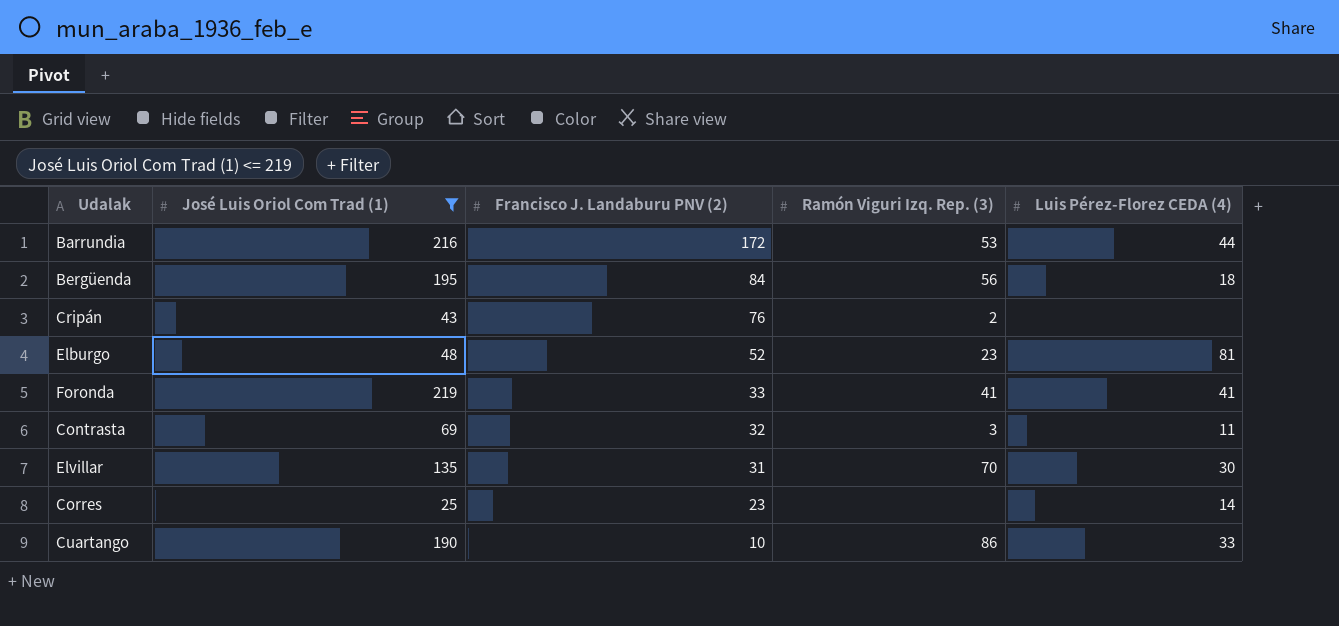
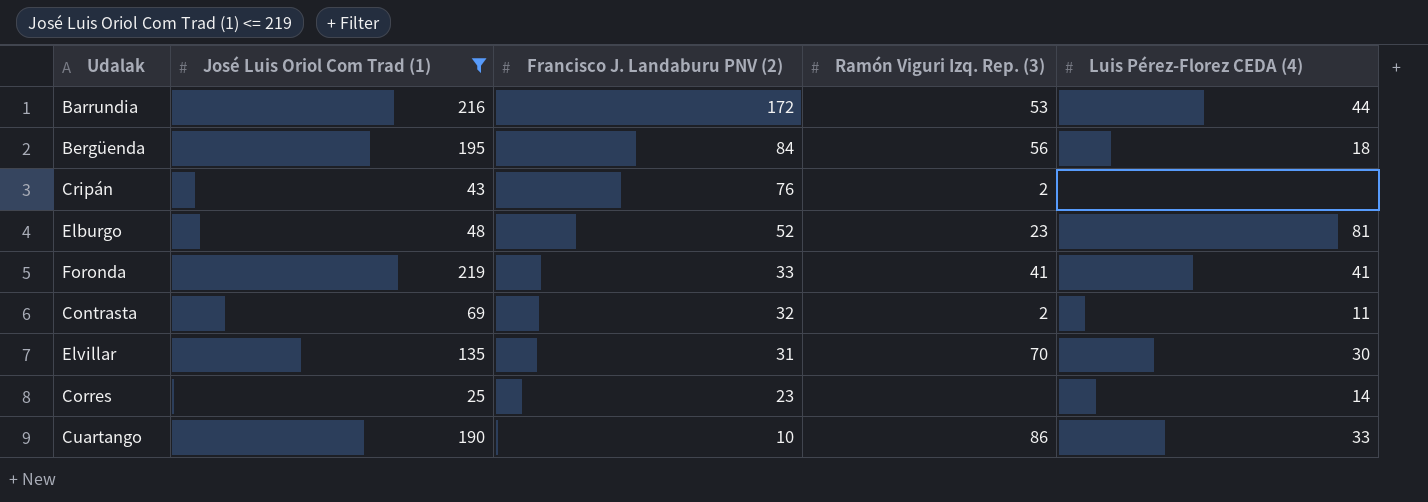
Contrasta | Ramón Viguri Izq. Rep. (3): 3 -> 2

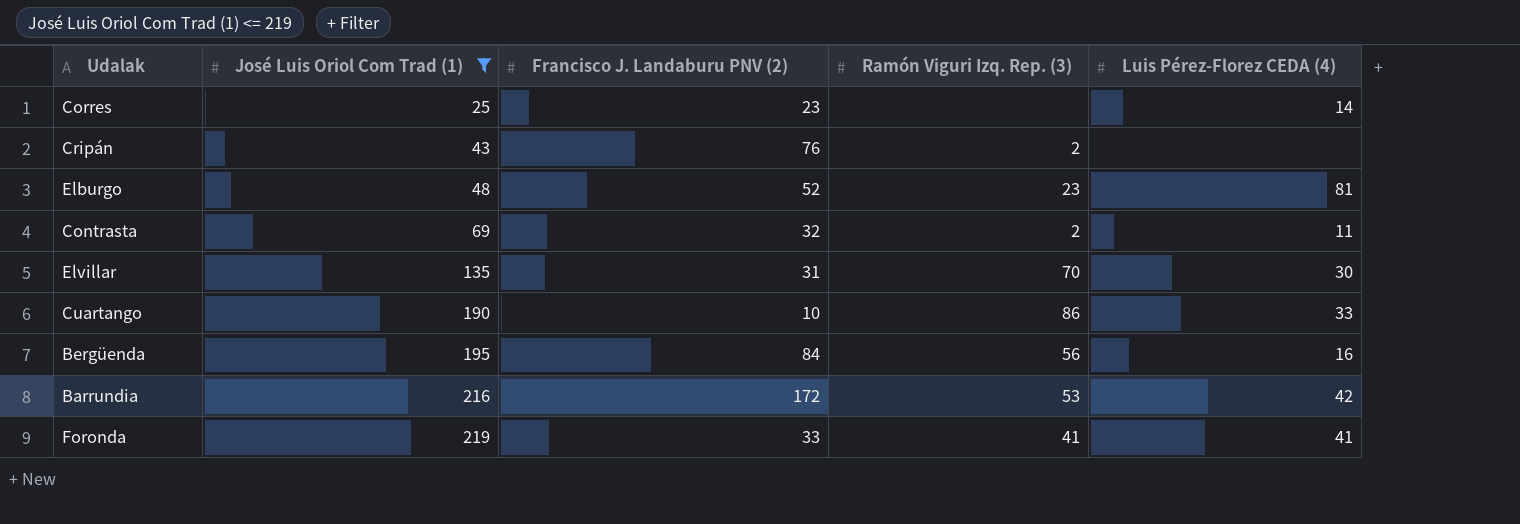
row order: Francisco J. Landaburu PNV (2) descending -> José Luis Oriol Com Trad (1) ascending
Bergüenda | Luis Pérez-Florez CEDA (4): 18 -> 16
Barrundia | Luis Pérez-Florez CEDA (4): 44 -> 42

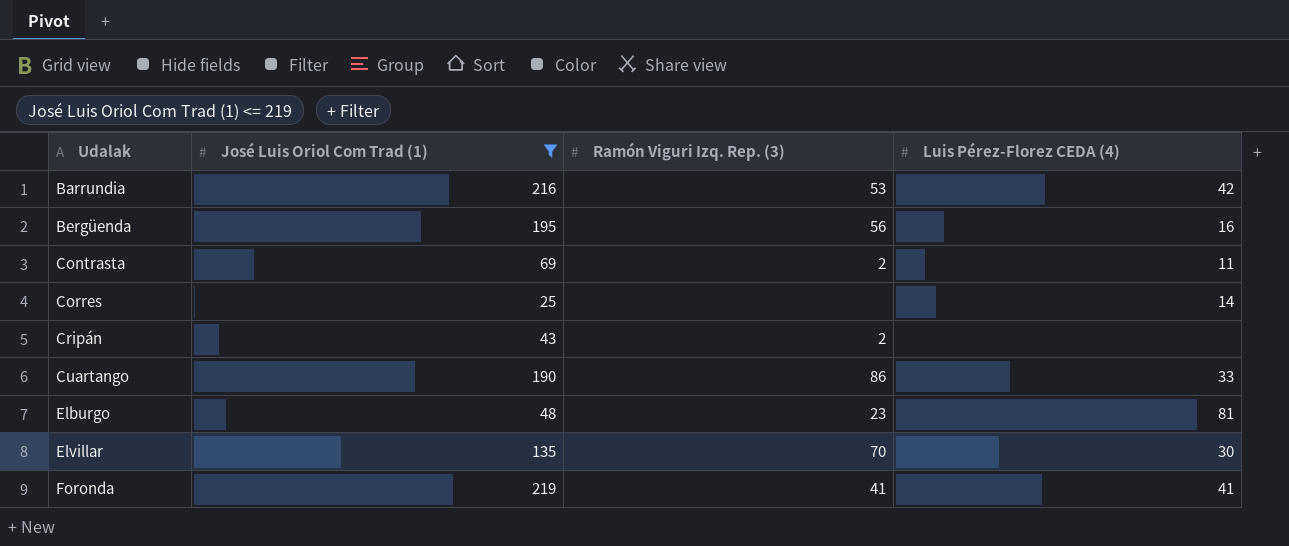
row order: José Luis Oriol Com Trad (1) ascending -> Udalak ascending
column Francisco J. Landaburu PNV (2) | position: 3 -> none

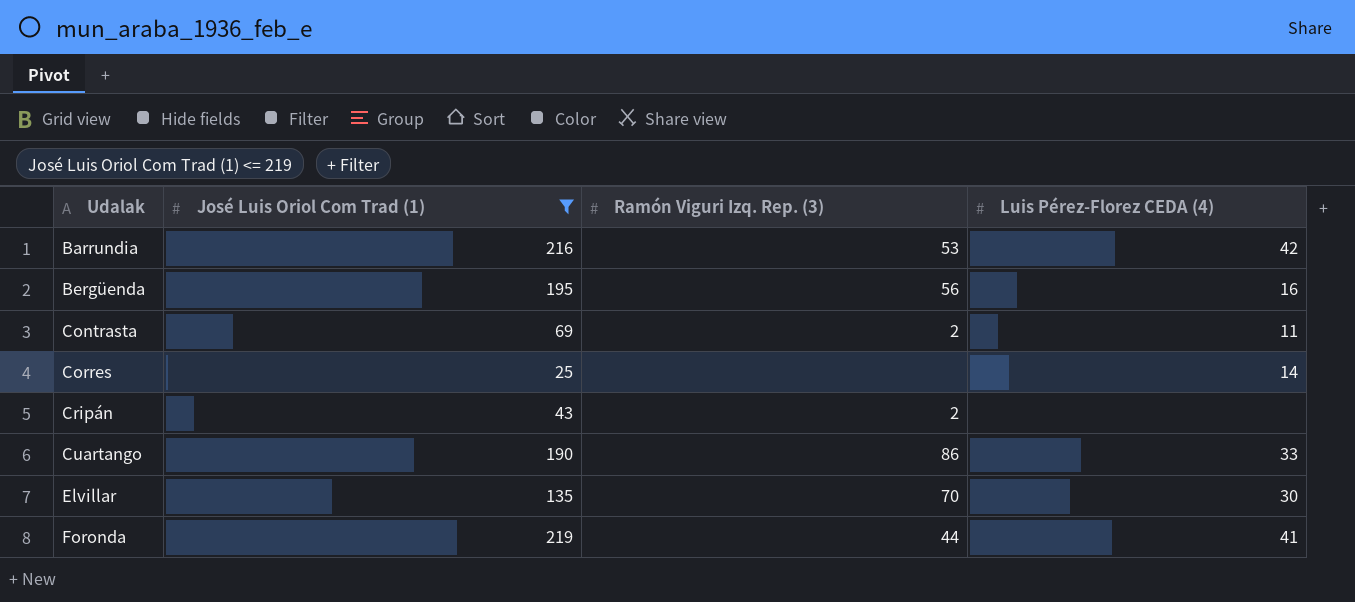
row Elburgo: 48 | 23 | 81 -> none
Foronda | Ramón Viguri Izq. Rep. (3): 41 -> 44

